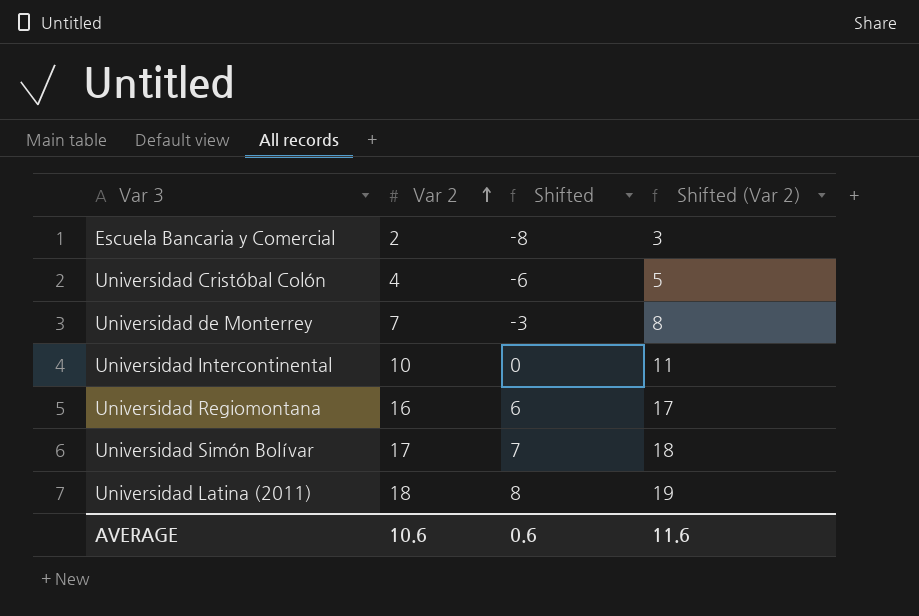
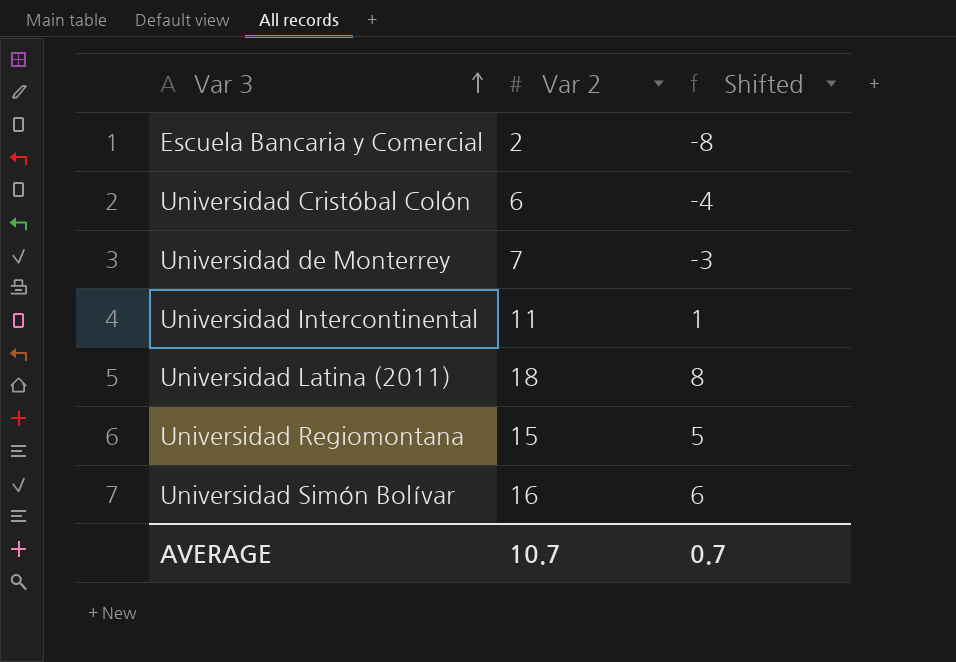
row order: Var 2 ascending -> Var 3 ascending
column Shifted (Var 2) | formula: [Var 2] + 1 -> none
Universidad Cristóbal Colón | Var 2: 4 -> 6
Universidad Cristóbal Colón | Shifted: -6 -> -4
Universidad Intercontinental | Var 2: 10 -> 11
Universidad Intercontinental | Shifted: 0 -> 1
Universidad Regiomontana | Var 2: 16 -> 15
Universidad Regiomontana | Shifted: 6 -> 5
Universidad Simón Bolívar | Var 2: 17 -> 16
Universidad Simón Bolívar | Shifted: 7 -> 6
AVERAGE | Var 2: 10.6 -> 10.7
AVERAGE | Shifted: 0.6 -> 0.7

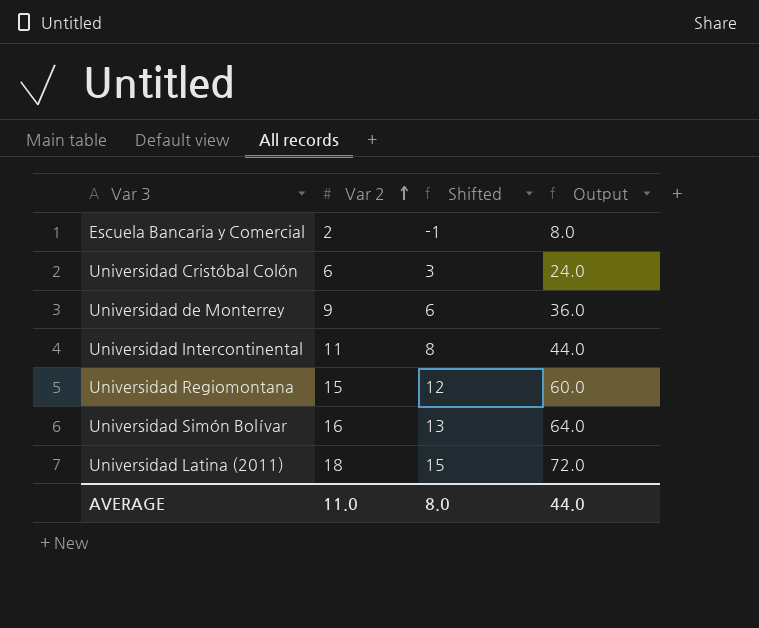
row order: Var 3 ascending -> Var 2 ascending
column Shifted | formula: [Var 2] - 10 -> [Var 2] - 3
column Output | formula: none -> [Var 2] * 4
Universidad de Monterrey | Var 2: 7 -> 9
AVERAGE | Var 2: 10.7 -> 11.0
AVERAGE | Shifted: 0.7 -> 8.0

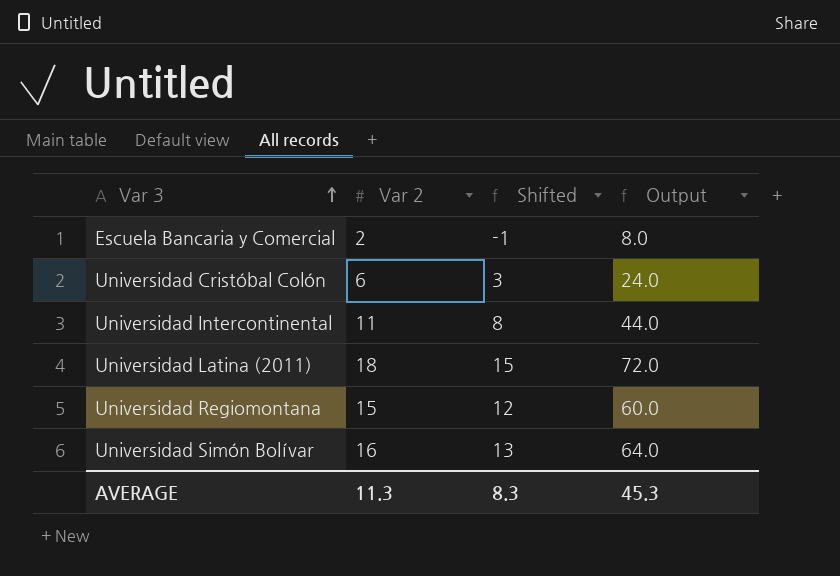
row order: Var 2 ascending -> Var 3 ascending
row Universidad de Monterrey: 9 | 6 | 36.0 -> none
AVERAGE | Var 2: 11.0 -> 11.3
AVERAGE | Shifted: 8.0 -> 8.3
AVERAGE | Output: 44.0 -> 45.3

